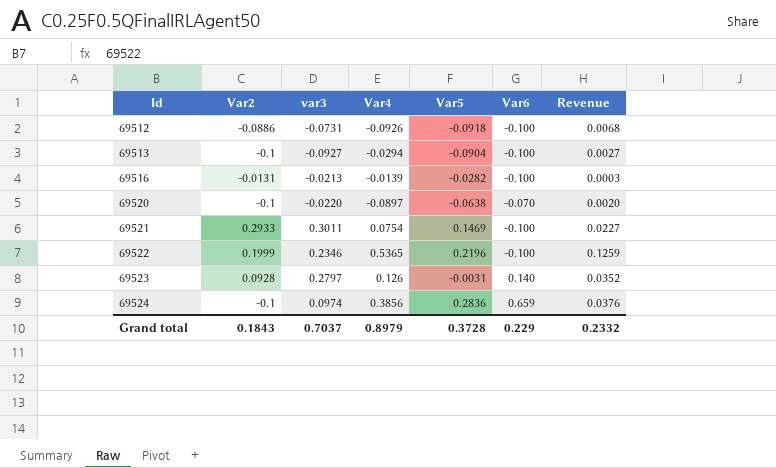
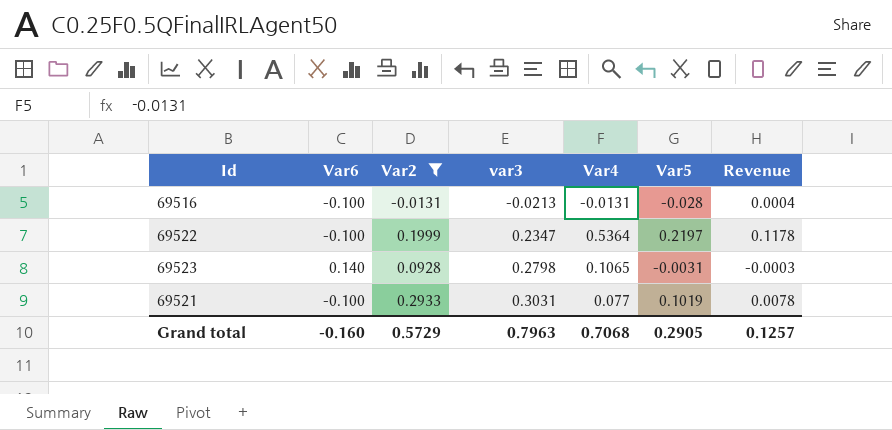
filter: none -> Var2 >= -0.0131
row order: Id ascending -> var3 ascending
column Var6 | position: 6 -> 2
column Revenue | formula: [var3] * [Var4] -> [Var4] * [Var5]
69516 | Var4: -0.0139 -> -0.0131
69516 | Var5: -0.0282 -> -0.028
69522 | var3: 0.2346 -> 0.2347
69522 | Var4: 0.5365 -> 0.5364
69522 | Var5: 0.2196 -> 0.2197
69523 | var3: 0.2797 -> 0.2798
69523 | Var4: 0.126 -> 0.1065
69521 | var3: 0.3011 -> 0.3031
69521 | Var4: 0.0754 -> 0.077
69521 | Var5: 0.1469 -> 0.1019
Grand total | Var6: 0.229 -> -0.160
Grand total | Var2: 0.1843 -> 0.5729
Grand total | var3: 0.7037 -> 0.7963
Grand total | Var4: 0.8979 -> 0.7068
Grand total | Var5: 0.3728 -> 0.2905
Grand total | Revenue: 0.2332 -> 0.1257

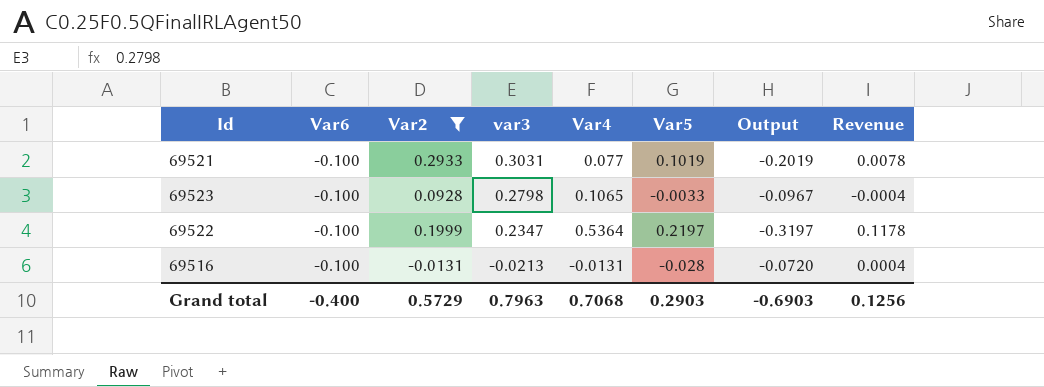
row order: var3 ascending -> var3 descending
column Output | formula: none -> [Var6] - [Var5]
69523 | Var6: 0.140 -> -0.100
69523 | Var5: -0.0031 -> -0.0033
69523 | Revenue: -0.0003 -> -0.0004
Grand total | Var6: -0.160 -> -0.400
Grand total | Var5: 0.2905 -> 0.2903
Grand total | Revenue: 0.1257 -> 0.1256

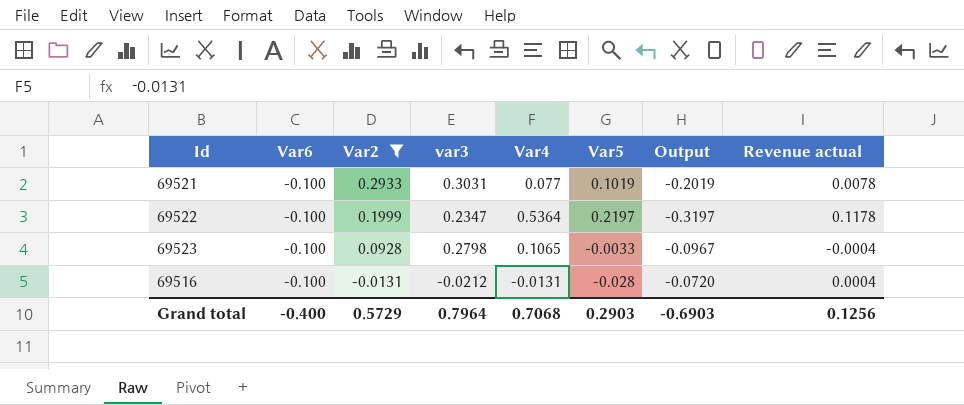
row order: var3 descending -> Var2 descending
column name: Revenue -> Revenue actual
69516 | var3: -0.0213 -> -0.0212
Grand total | var3: 0.7963 -> 0.7964

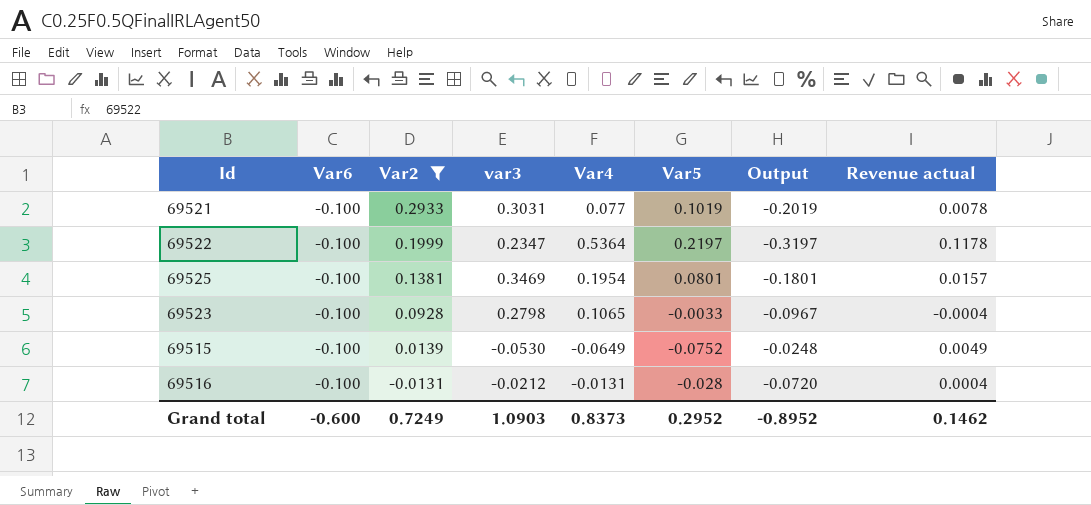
row 69525: none -> -0.100 | 0.1381 | 0.3469 | 0.1954 | 0.0801 | -0.1801 | 0.0157
row 69515: none -> -0.100 | 0.0139 | -0.0530 | -0.0649 | -0.0752 | -0.0248 | 0.0049
Grand total | Var6: -0.400 -> -0.600
Grand total | Var2: 0.5729 -> 0.7249
Grand total | var3: 0.7964 -> 1.0903
Grand total | Var4: 0.7068 -> 0.8373
Grand total | Var5: 0.2903 -> 0.2952
Grand total | Output: -0.6903 -> -0.8952
Grand total | Revenue actual: 0.1256 -> 0.1462

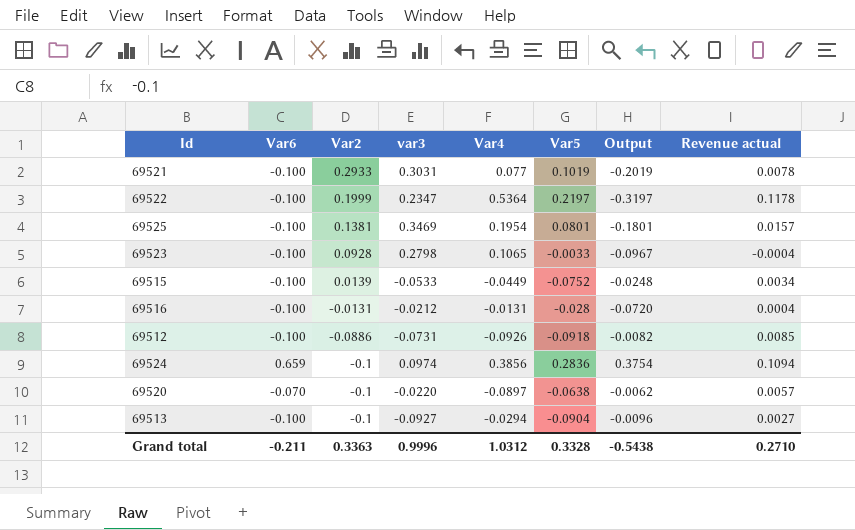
filter: Var2 >= -0.0131 -> none
69515 | var3: -0.0530 -> -0.0533
69515 | Var4: -0.0649 -> -0.0449
69515 | Revenue actual: 0.0049 -> 0.0034
Grand total | Var6: -0.600 -> -0.211
Grand total | Var2: 0.7249 -> 0.3363
Grand total | var3: 1.0903 -> 0.9996
Grand total | Var4: 0.8373 -> 1.0312
Grand total | Var5: 0.2952 -> 0.3328
Grand total | Output: -0.8952 -> -0.5438
Grand total | Revenue actual: 0.1462 -> 0.2710

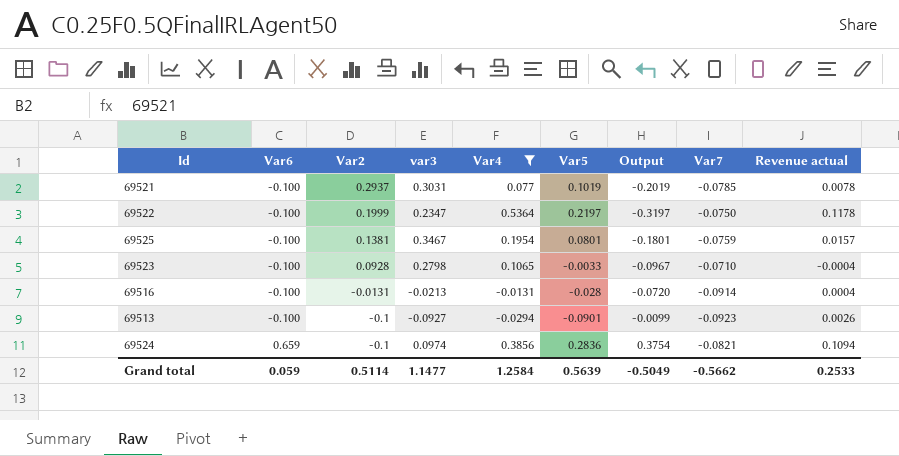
filter: none -> Var4 >= -0.0294
row order: Var2 descending -> Var6 ascending
column Var7 | position: none -> 8
69521 | Var2: 0.2933 -> 0.2937
69525 | var3: 0.3469 -> 0.3467
69516 | var3: -0.0212 -> -0.0213
69513 | Var5: -0.0904 -> -0.0901
69513 | Output: -0.0096 -> -0.0099
69513 | Revenue actual: 0.0027 -> 0.0026
Grand total | Var6: -0.211 -> 0.059
Grand total | Var2: 0.3363 -> 0.5114
Grand total | var3: 0.9996 -> 1.1477
Grand total | Var4: 1.0312 -> 1.2584
Grand total | Var5: 0.3328 -> 0.5639
Grand total | Output: -0.5438 -> -0.5049
Grand total | Revenue actual: 0.2710 -> 0.2533

